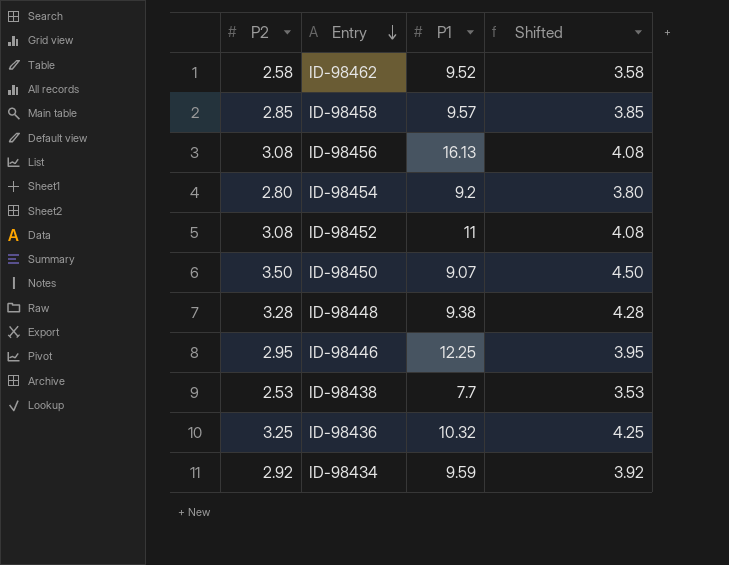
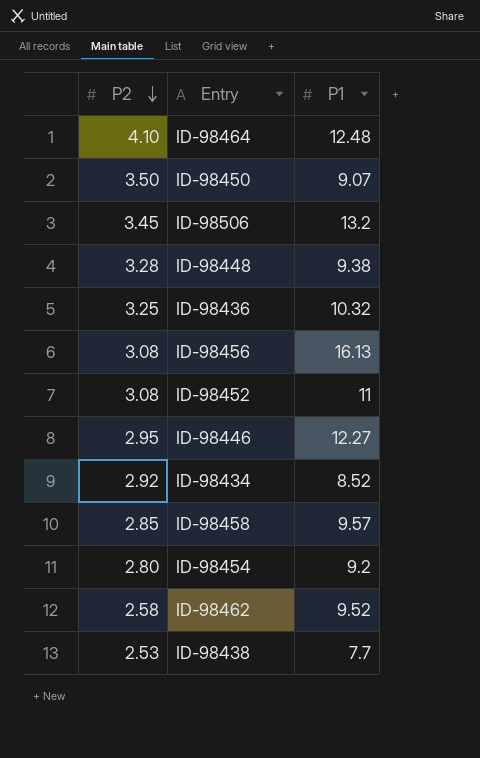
row order: Entry descending -> P2 descending
column Shifted | formula: [P2] + 1 -> none
row ID-98464: none -> 4.10 | 12.48
row ID-98506: none -> 3.45 | 13.2
ID-98446 | P1: 12.25 -> 12.27
ID-98434 | P1: 9.59 -> 8.52

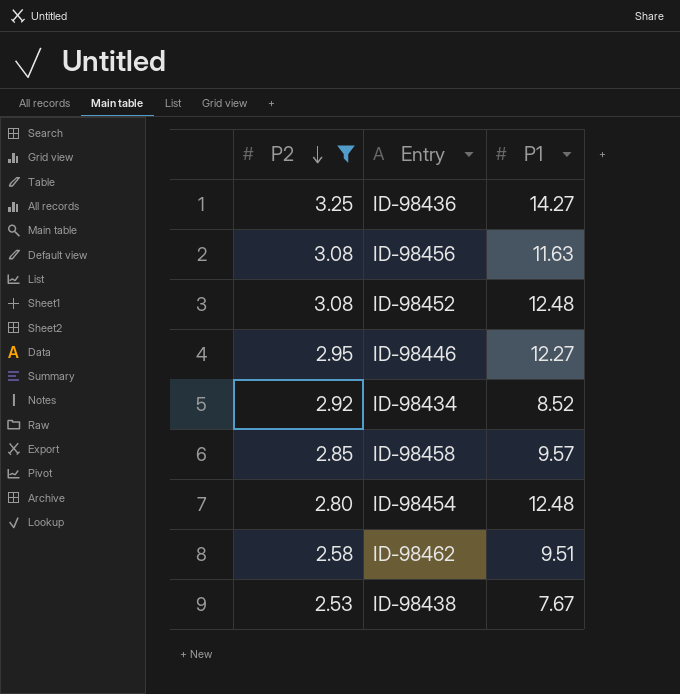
filter: none -> P2 <= 3.25
ID-98436 | P1: 10.32 -> 14.27
ID-98456 | P1: 16.13 -> 11.63
ID-98452 | P1: 11 -> 12.48
ID-98454 | P1: 9.2 -> 12.48
ID-98462 | P1: 9.52 -> 9.51
ID-98438 | P1: 7.7 -> 7.67

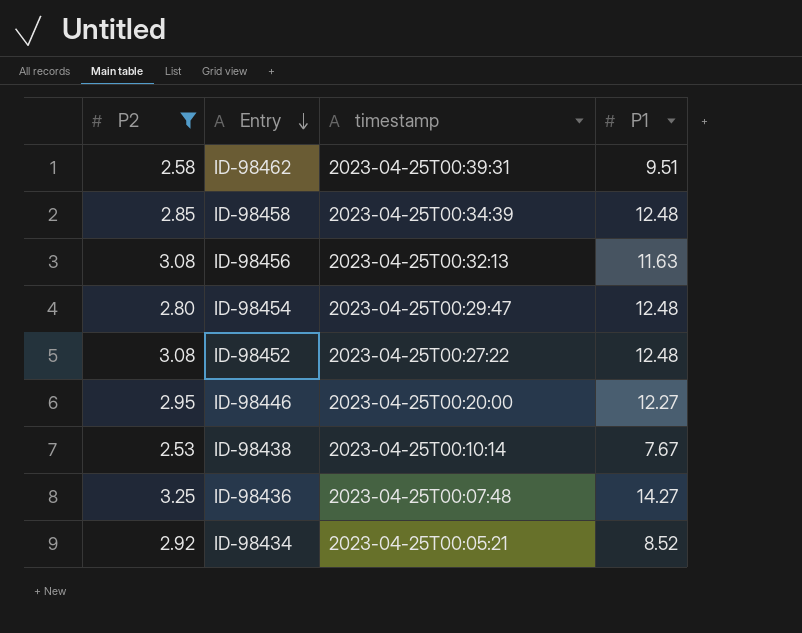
row order: P2 descending -> Entry descending
column timestamp | position: none -> 3
ID-98458 | P1: 9.57 -> 12.48

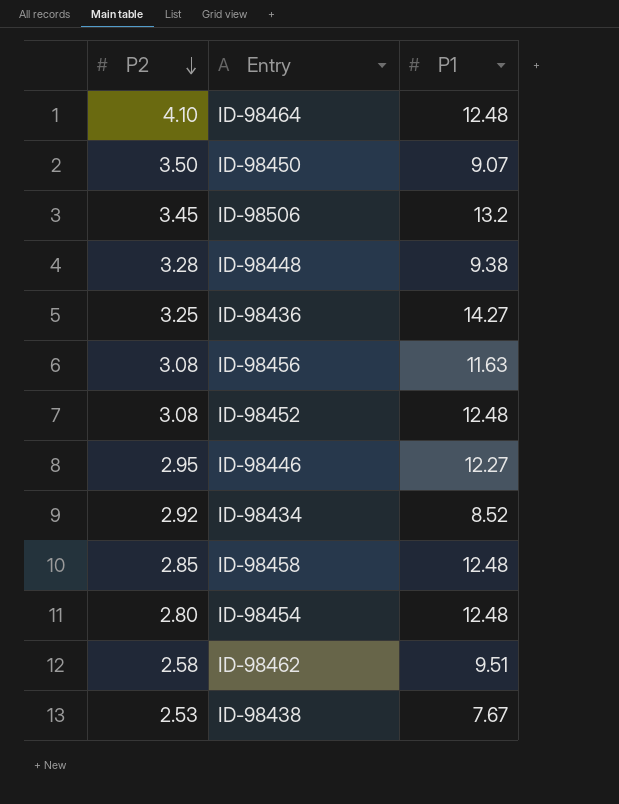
filter: P2 <= 3.25 -> none
row order: Entry descending -> P2 descending
column timestamp | position: 3 -> none

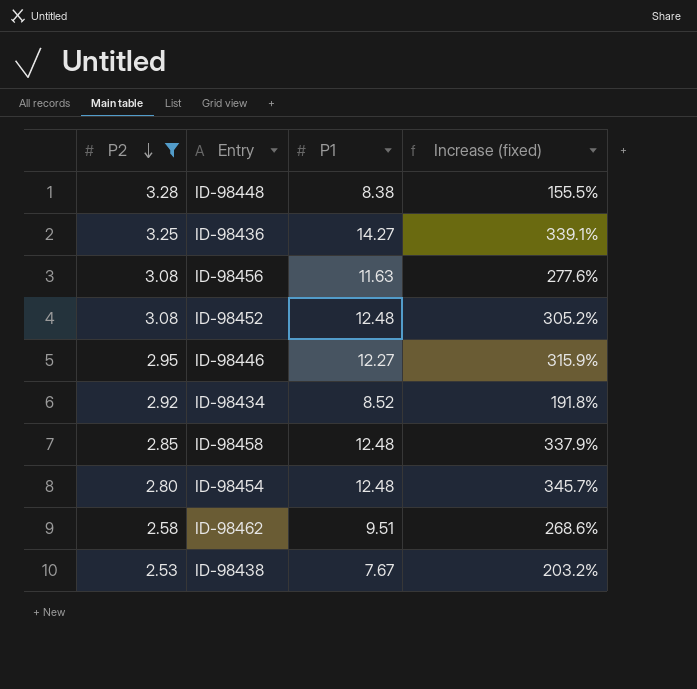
filter: none -> P2 <= 3.28
column Increase (fixed) | formula: none -> ([P1] - [P2]) / [P2]
ID-98448 | P1: 9.38 -> 8.38

